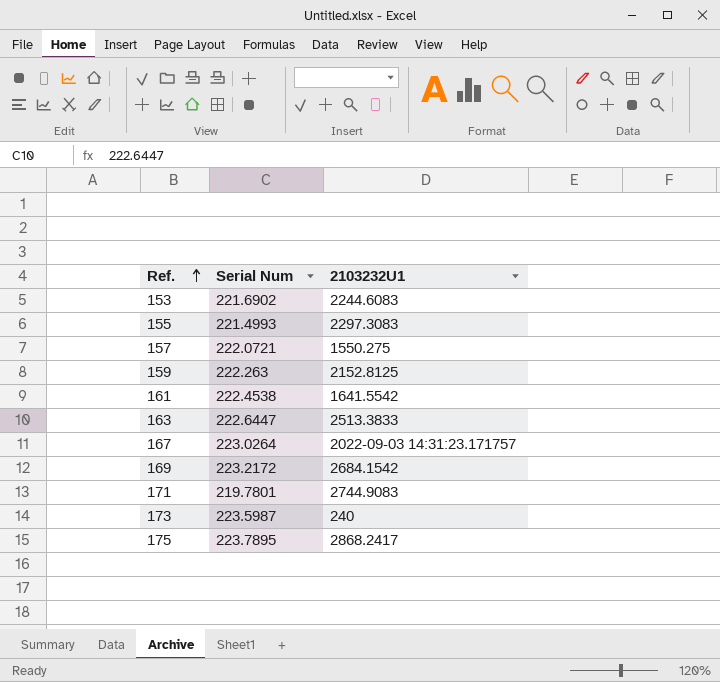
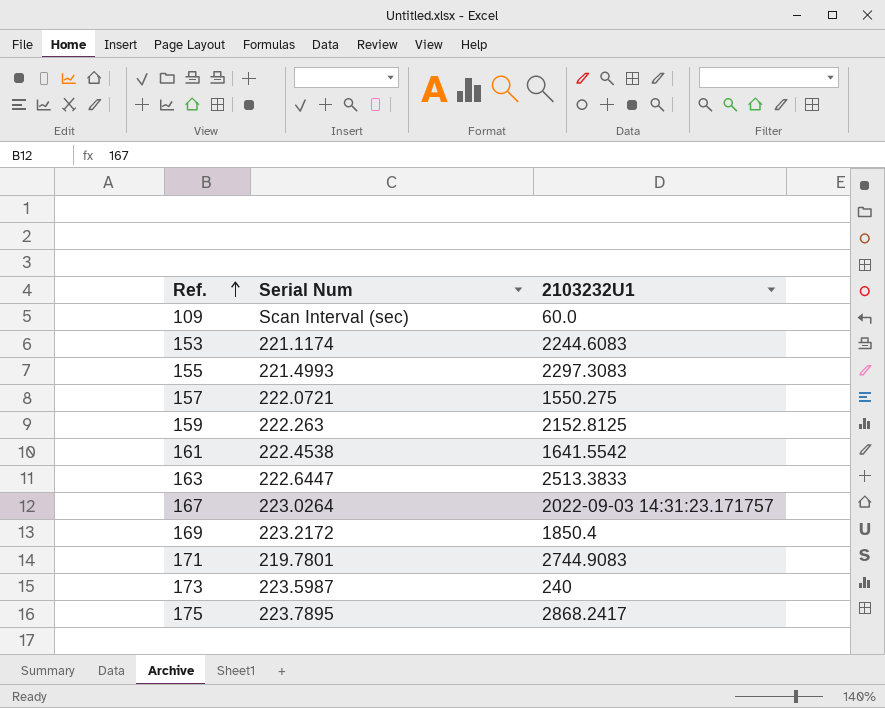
row 109: none -> Scan Interval (sec) | 60.0
153 | Serial Num: 221.6902 -> 221.1174
169 | 2103232U1: 2684.1542 -> 1850.4

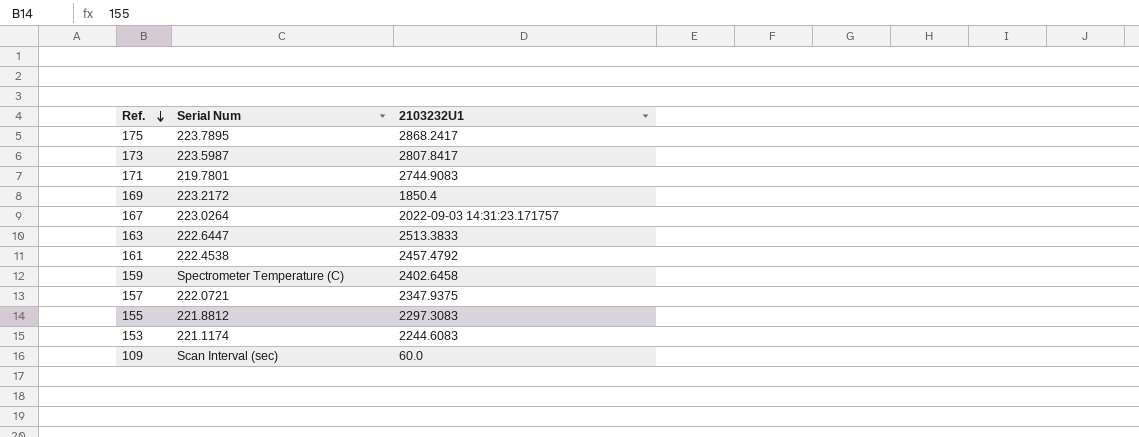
row order: Ref. ascending -> Ref. descending
173 | 2103232U1: 240 -> 2807.8417
161 | 2103232U1: 1641.5542 -> 2457.4792
159 | Serial Num: 222.263 -> Spectrometer Temperature (C)
159 | 2103232U1: 2152.8125 -> 2402.6458
157 | 2103232U1: 1550.275 -> 2347.9375
155 | Serial Num: 221.4993 -> 221.8812

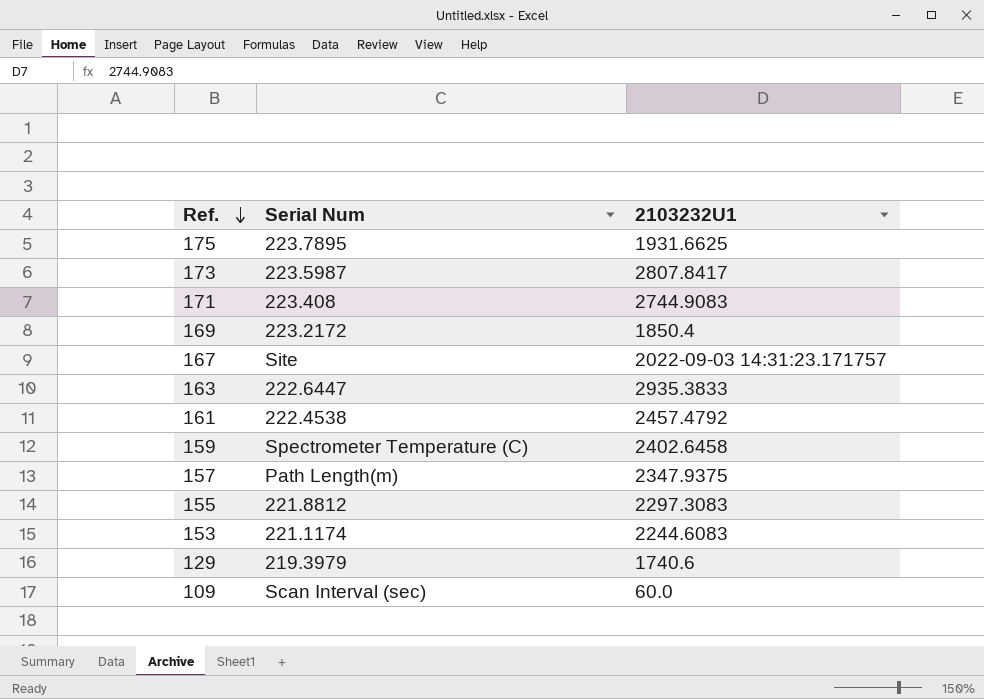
175 | 2103232U1: 2868.2417 -> 1931.6625
171 | Serial Num: 219.7801 -> 223.408
167 | Serial Num: 223.0264 -> Site
163 | 2103232U1: 2513.3833 -> 2935.3833
157 | Serial Num: 222.0721 -> Path Length(m)
row 129: none -> 219.3979 | 1740.6

